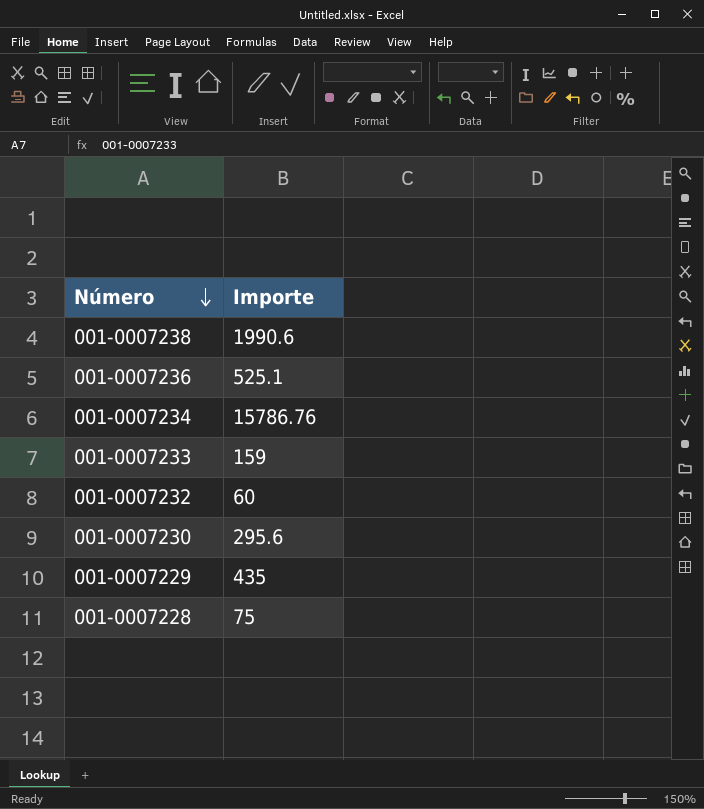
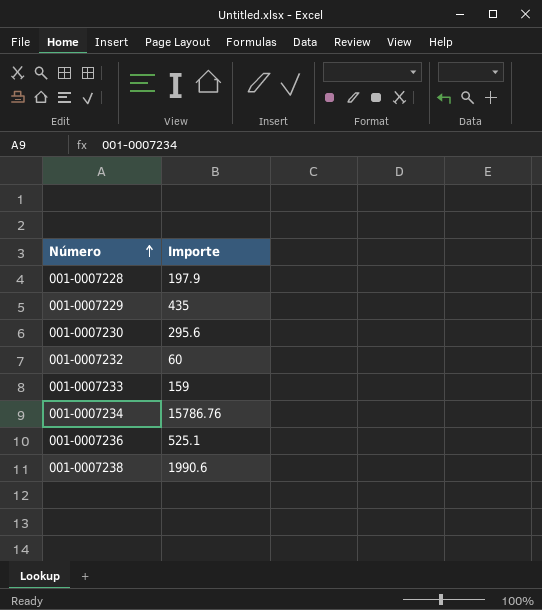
row order: Número descending -> Número ascending
001-0007228 | Importe: 75 -> 197.9

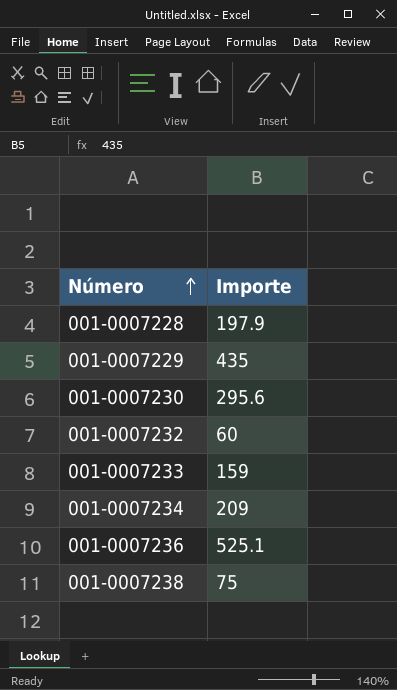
001-0007234 | Importe: 15786.76 -> 209
001-0007238 | Importe: 1990.6 -> 75

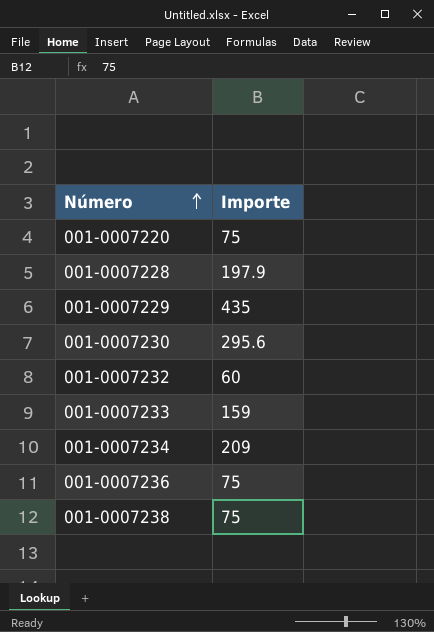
row 001-0007220: none -> 75
001-0007236 | Importe: 525.1 -> 75

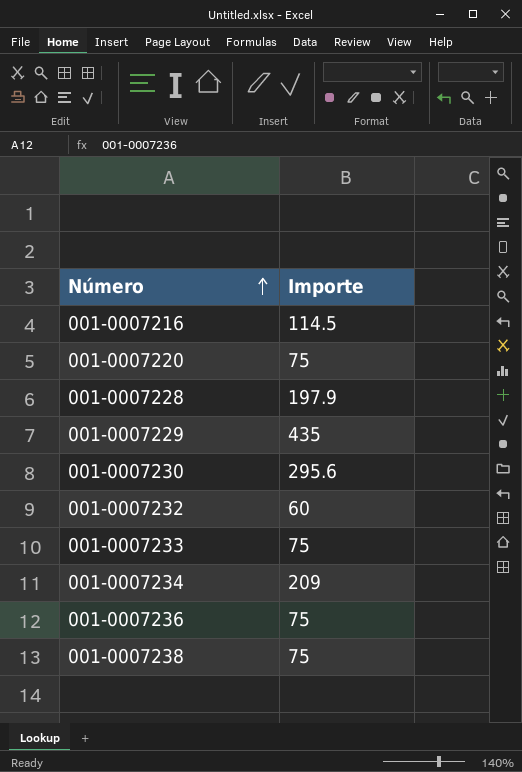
row 001-0007216: none -> 114.5
001-0007233 | Importe: 159 -> 75

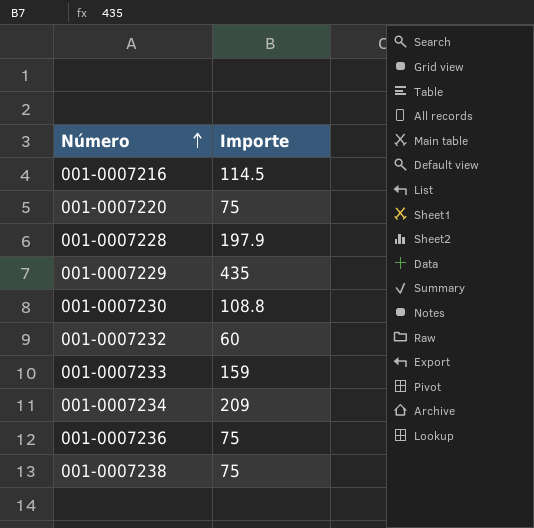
001-0007230 | Importe: 295.6 -> 108.8
001-0007233 | Importe: 75 -> 159

